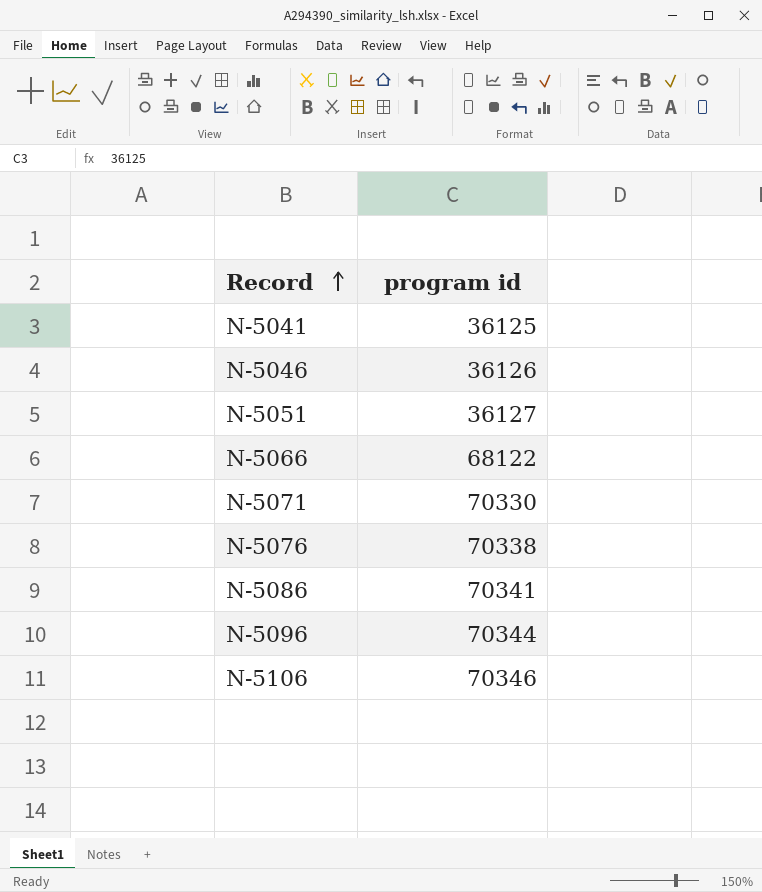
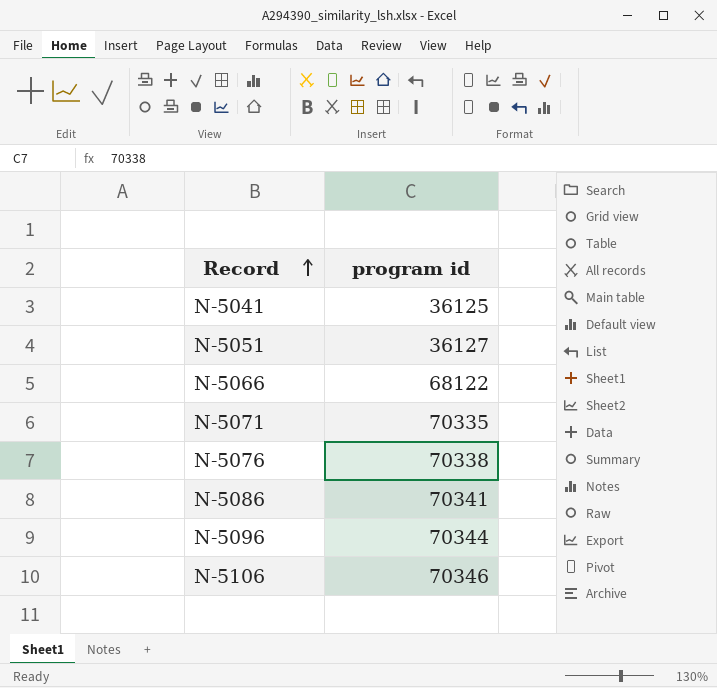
row N-5046: 36126 -> none
N-5071 | program id: 70330 -> 70335

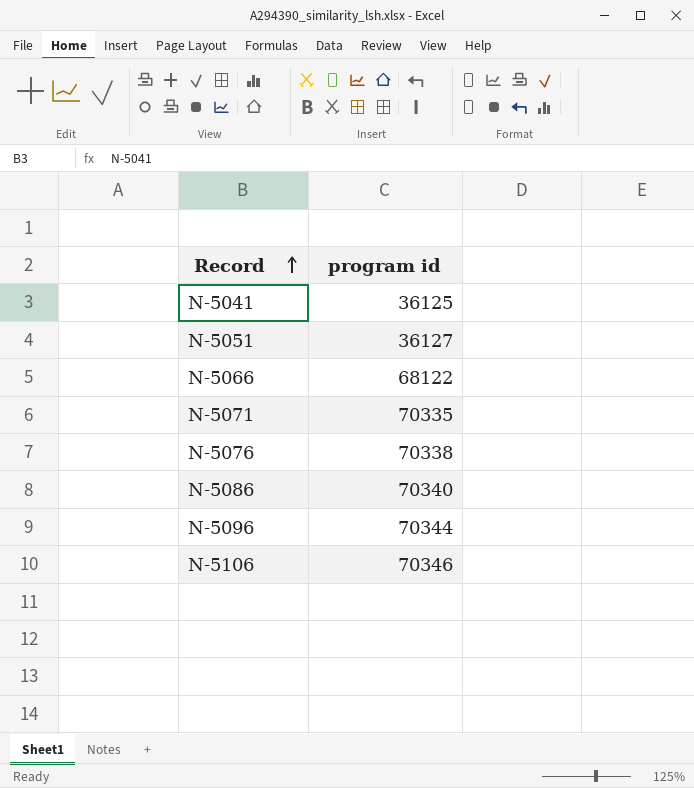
N-5086 | program id: 70341 -> 70340

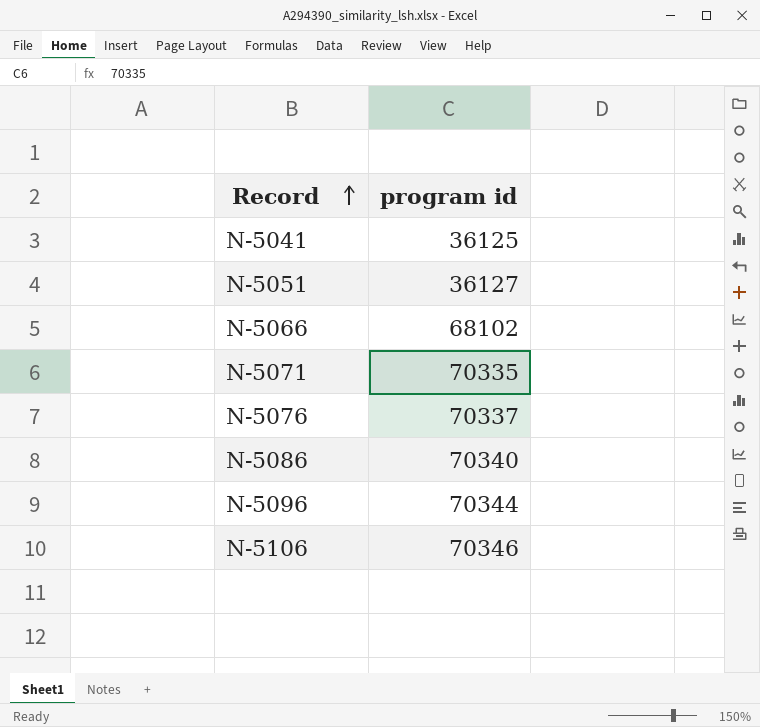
N-5066 | program id: 68122 -> 68102
N-5076 | program id: 70338 -> 70337

